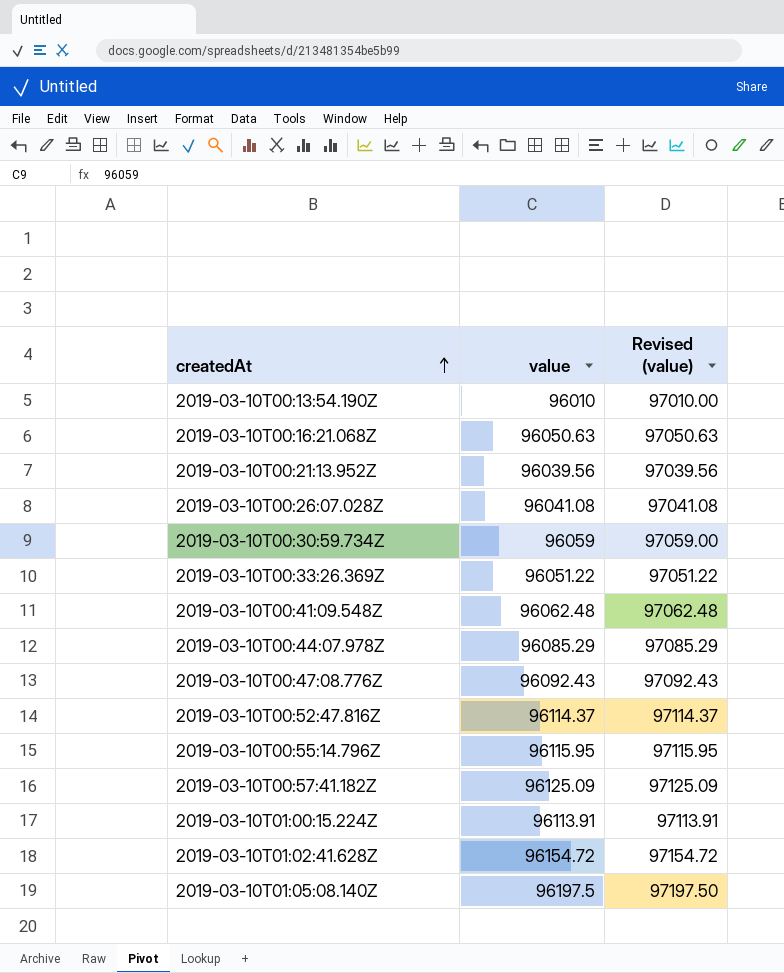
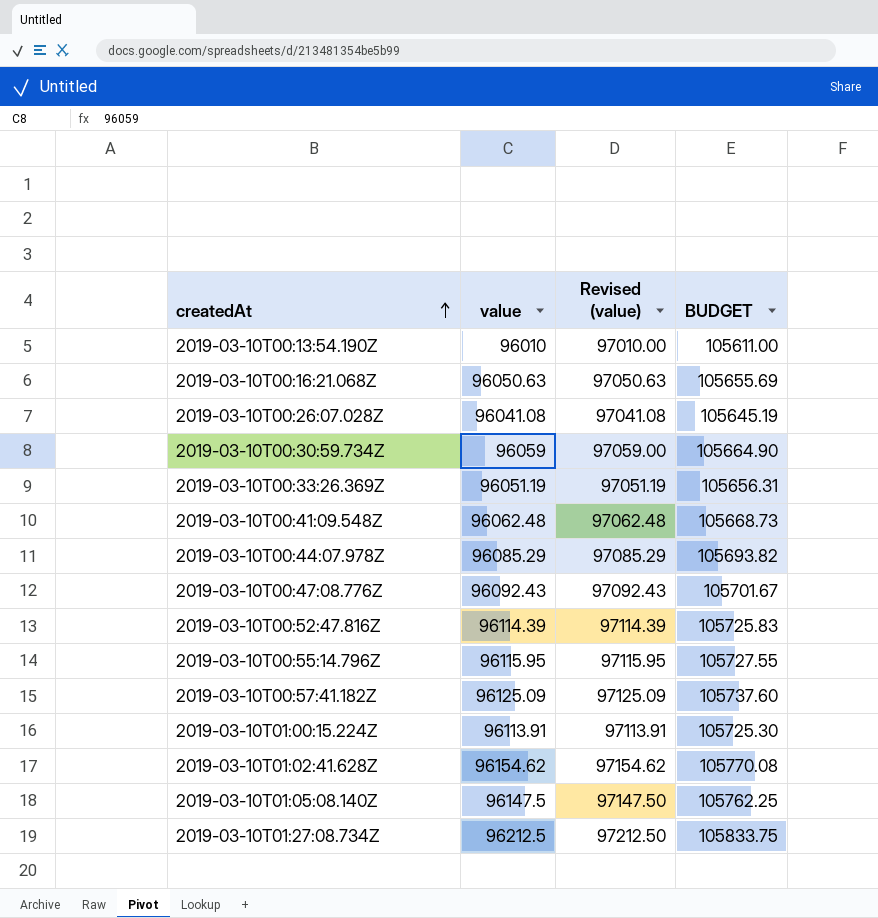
column BUDGET | formula: none -> [value] * 1.1
row 2019-03-10T00:21:13.952Z: 96039.56 | 97039.56 -> none
2019-03-10T00:33:26.369Z | value: 96051.22 -> 96051.19
2019-03-10T00:33:26.369Z | Revised (value): 97051.22 -> 97051.19
2019-03-10T00:52:47.816Z | value: 96114.37 -> 96114.39
2019-03-10T00:52:47.816Z | Revised (value): 97114.37 -> 97114.39
2019-03-10T01:02:41.628Z | value: 96154.72 -> 96154.62
2019-03-10T01:02:41.628Z | Revised (value): 97154.72 -> 97154.62
2019-03-10T01:05:08.140Z | value: 96197.5 -> 96147.5
2019-03-10T01:05:08.140Z | Revised (value): 97197.50 -> 97147.50
row 2019-03-10T01:27:08.734Z: none -> 96212.5 | 97212.50 | 105833.75

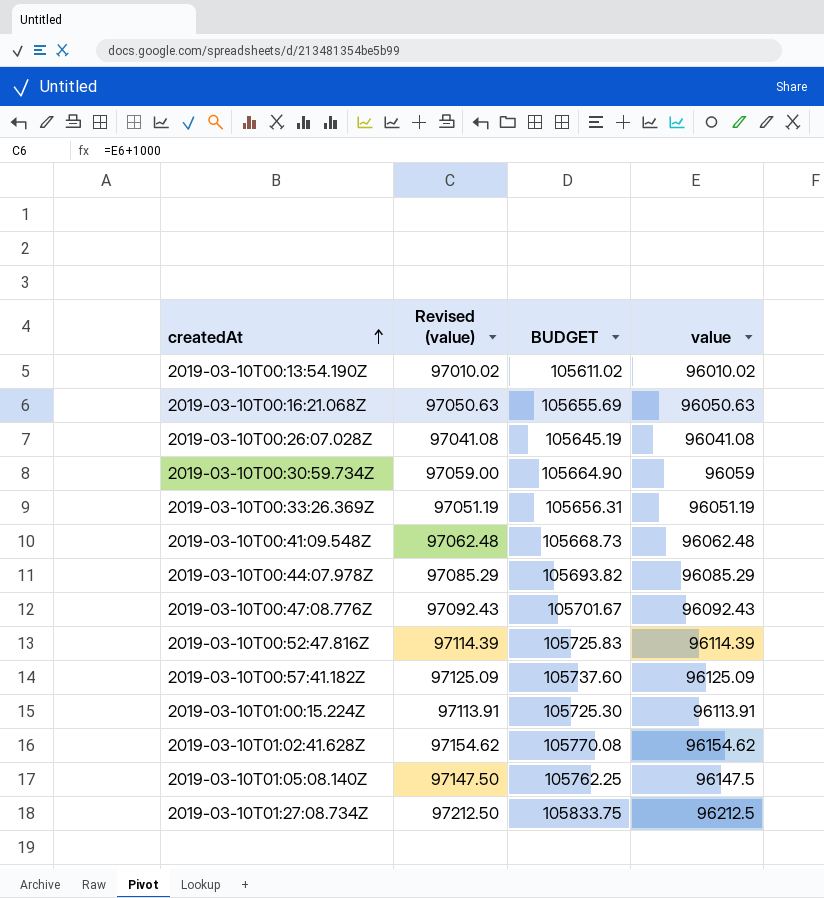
column value | position: 2 -> 4
row 2019-03-10T00:55:14.796Z: 96115.95 | 97115.95 | 105727.55 -> none
2019-03-10T00:13:54.190Z | Revised (value): 97010.00 -> 97010.02
2019-03-10T00:13:54.190Z | BUDGET: 105611.00 -> 105611.02
2019-03-10T00:13:54.190Z | value: 96010 -> 96010.02

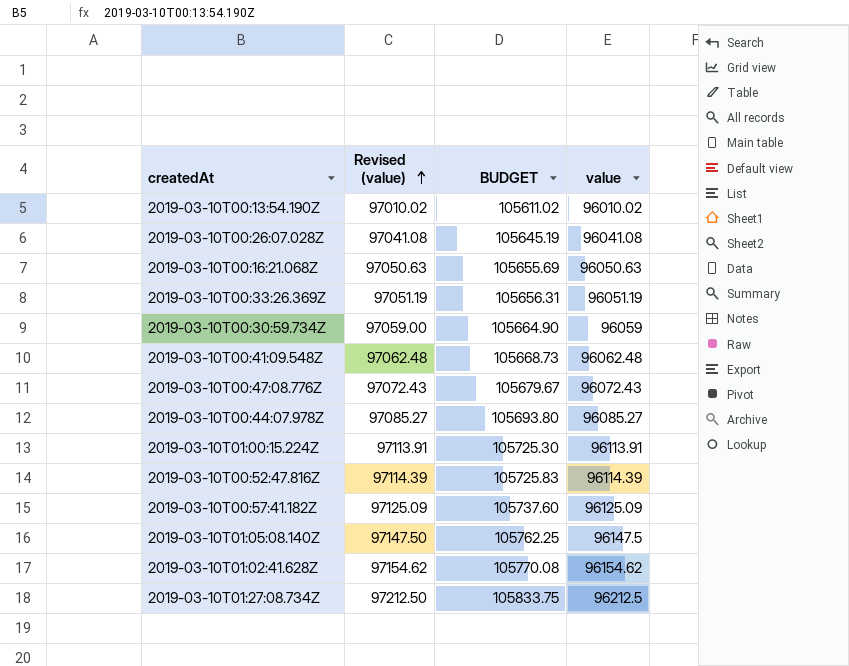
row order: createdAt ascending -> Revised (value) ascending
2019-03-10T00:47:08.776Z | Revised (value): 97092.43 -> 97072.43
2019-03-10T00:47:08.776Z | BUDGET: 105701.67 -> 105679.67
2019-03-10T00:47:08.776Z | value: 96092.43 -> 96072.43
2019-03-10T00:44:07.978Z | Revised (value): 97085.29 -> 97085.27
2019-03-10T00:44:07.978Z | BUDGET: 105693.82 -> 105693.80
2019-03-10T00:44:07.978Z | value: 96085.29 -> 96085.27

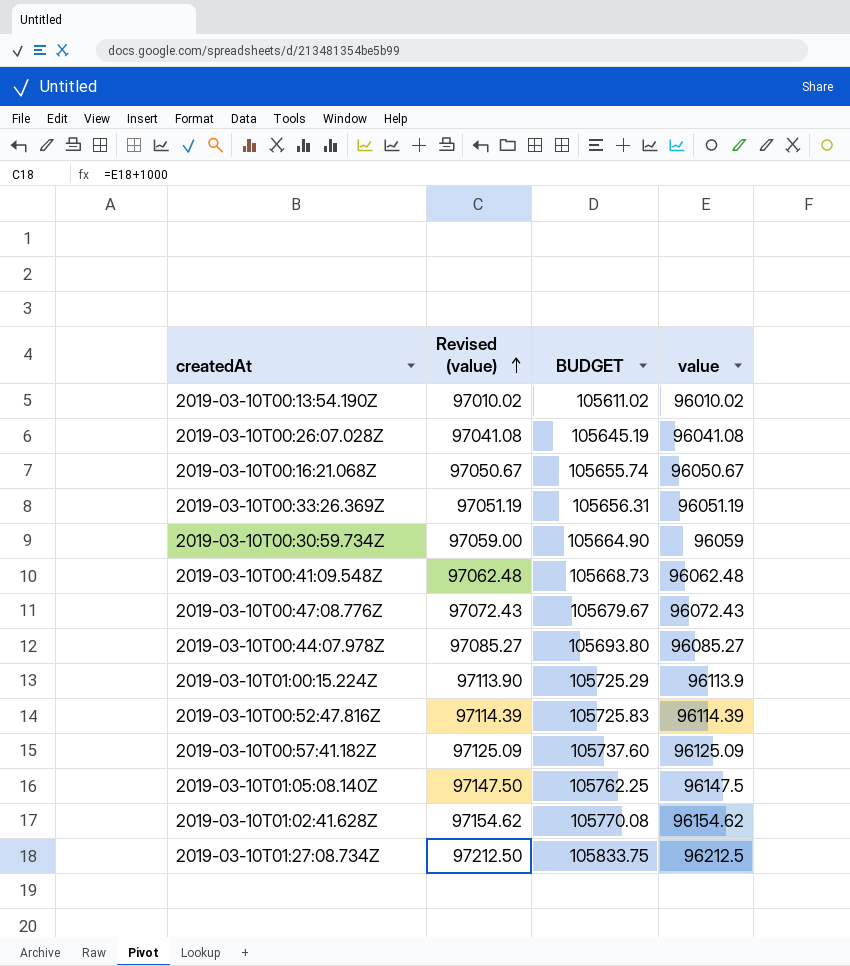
2019-03-10T00:16:21.068Z | Revised (value): 97050.63 -> 97050.67
2019-03-10T00:16:21.068Z | BUDGET: 105655.69 -> 105655.74
2019-03-10T00:16:21.068Z | value: 96050.63 -> 96050.67
2019-03-10T01:00:15.224Z | Revised (value): 97113.91 -> 97113.90
2019-03-10T01:00:15.224Z | BUDGET: 105725.30 -> 105725.29
2019-03-10T01:00:15.224Z | value: 96113.91 -> 96113.9

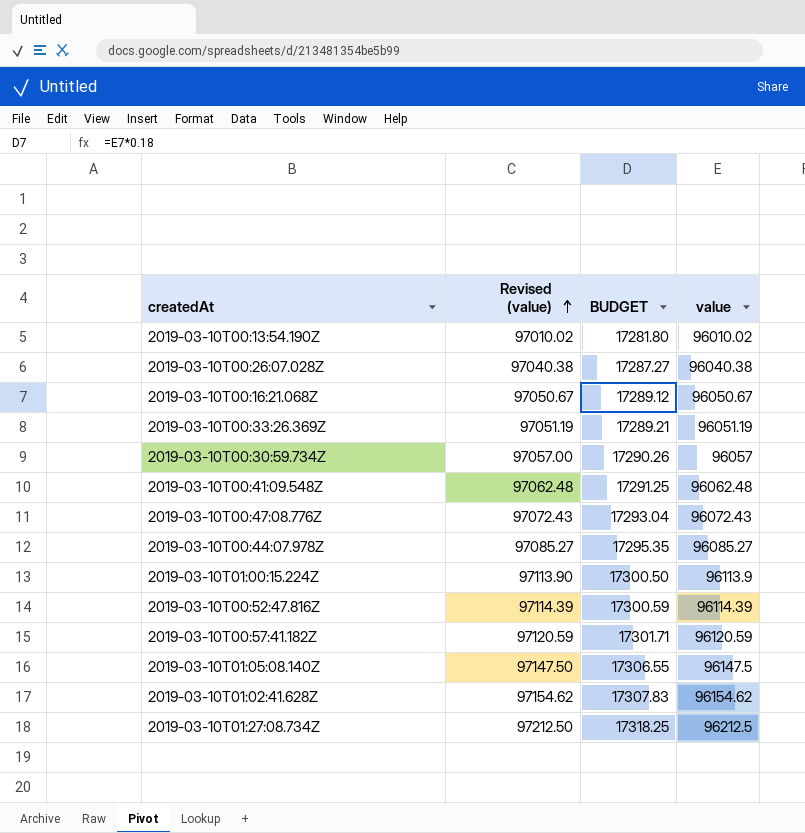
column BUDGET | formula: [value] * 1.1 -> [value] * 0.18
2019-03-10T00:26:07.028Z | Revised (value): 97041.08 -> 97040.38
2019-03-10T00:26:07.028Z | value: 96041.08 -> 96040.38
2019-03-10T00:30:59.734Z | Revised (value): 97059.00 -> 97057.00
2019-03-10T00:30:59.734Z | value: 96059 -> 96057
2019-03-10T00:57:41.182Z | Revised (value): 97125.09 -> 97120.59
2019-03-10T00:57:41.182Z | value: 96125.09 -> 96120.59

